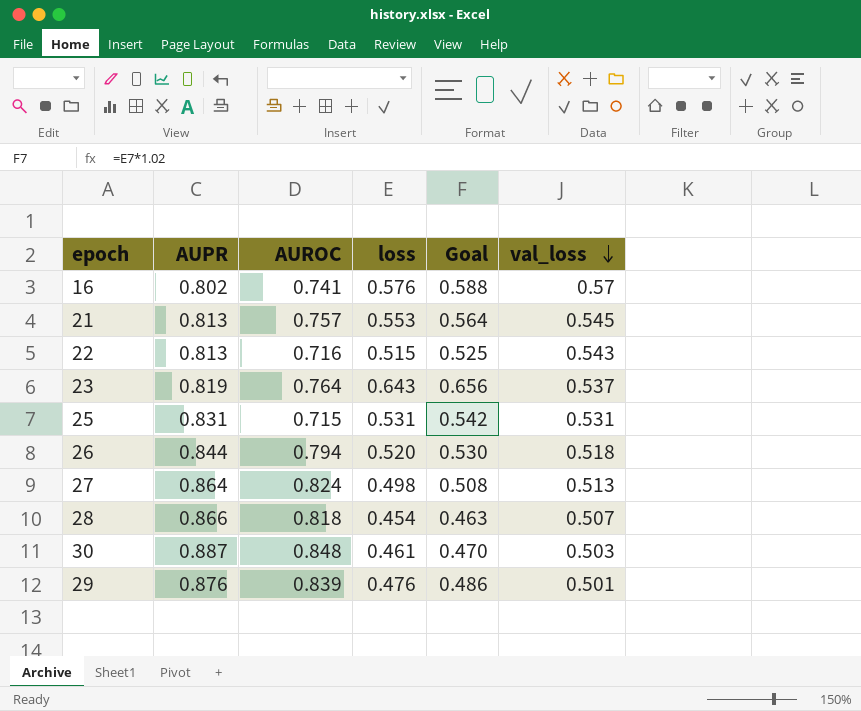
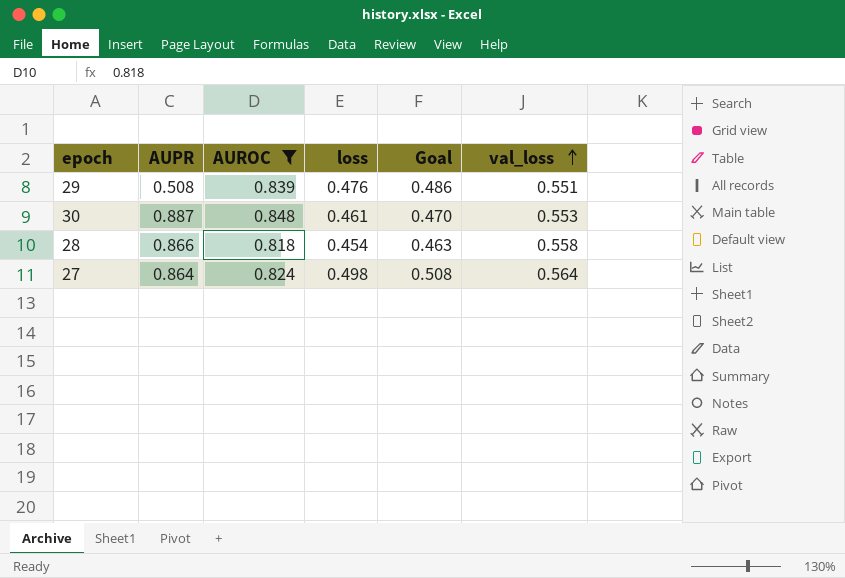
filter: none -> AUROC >= 0.818
row order: val_loss descending -> val_loss ascending
29 | AUPR: 0.876 -> 0.508
29 | val_loss: 0.501 -> 0.551
30 | val_loss: 0.503 -> 0.553
28 | val_loss: 0.507 -> 0.558
27 | val_loss: 0.513 -> 0.564

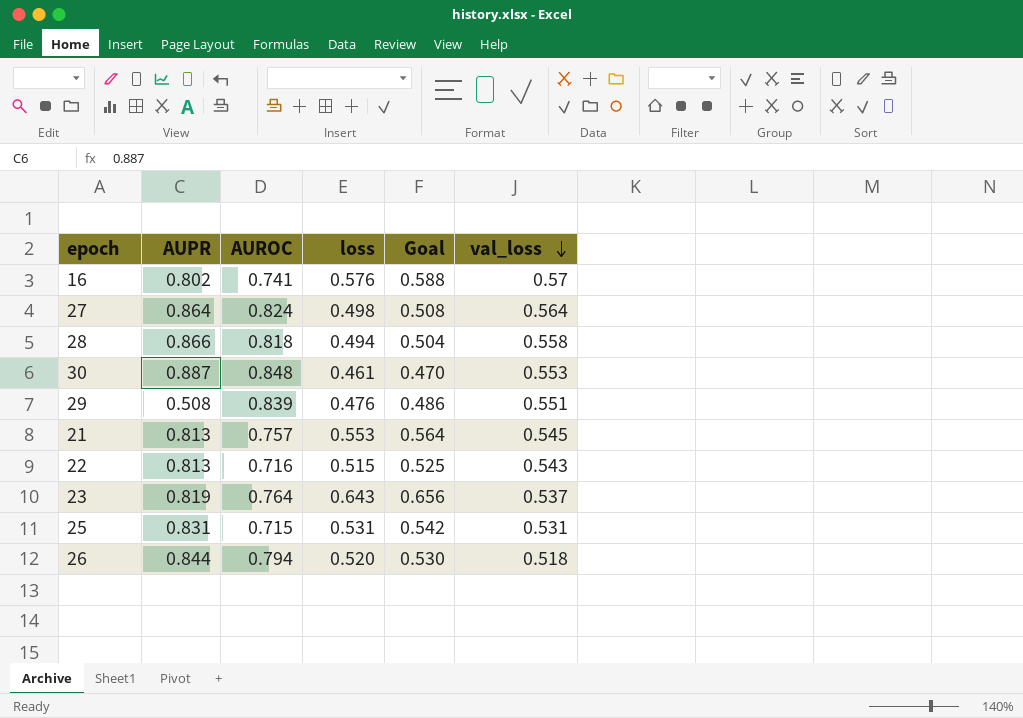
filter: AUROC >= 0.818 -> none
row order: val_loss ascending -> val_loss descending
28 | loss: 0.454 -> 0.494
28 | Goal: 0.463 -> 0.504

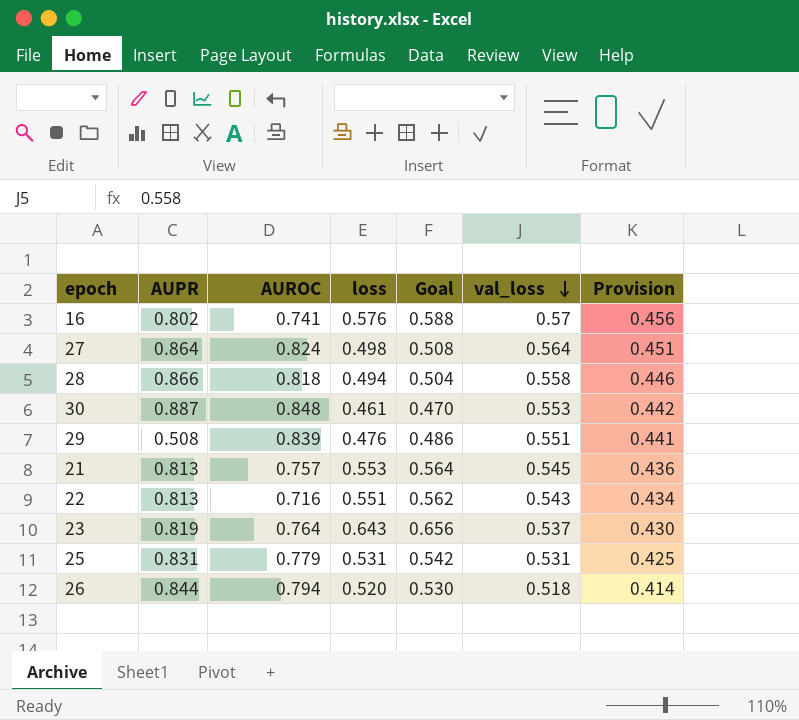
column Provision | formula: none -> [val_loss] * 0.8
22 | loss: 0.515 -> 0.551
22 | Goal: 0.525 -> 0.562
25 | AUROC: 0.715 -> 0.779

